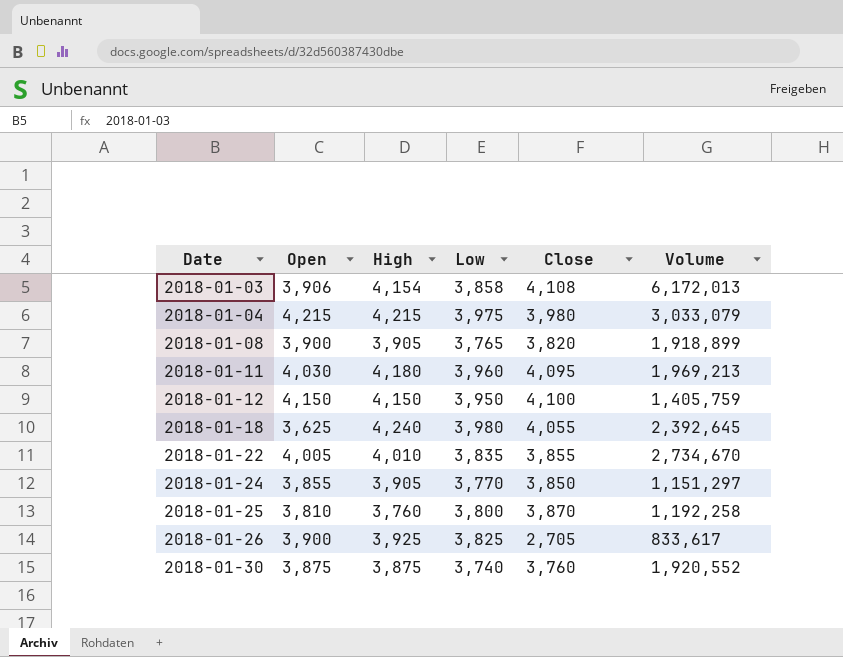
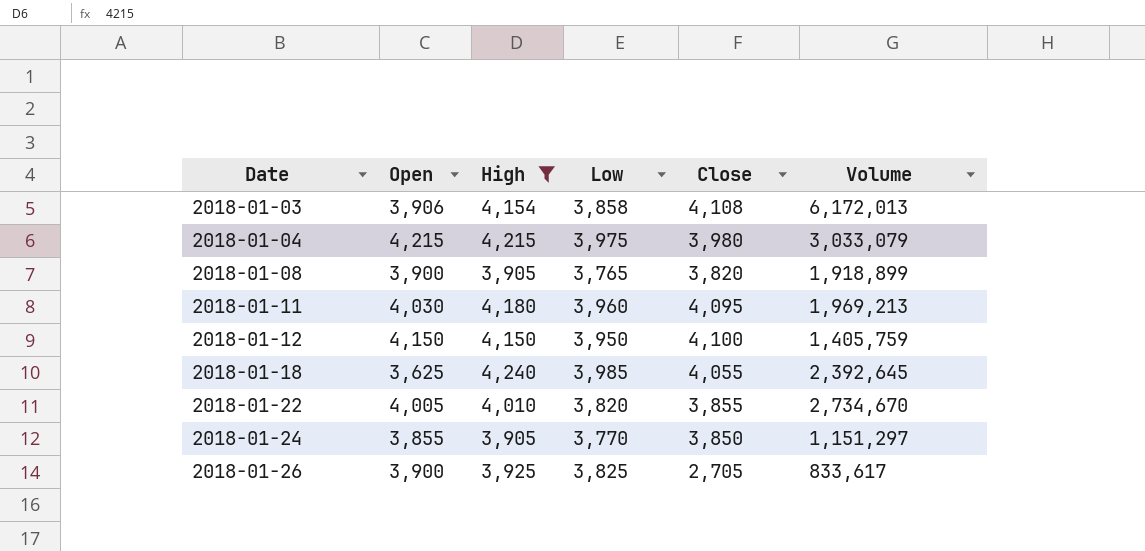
filter: none -> High >= 3,905
2018-01-18 | Low: 3,980 -> 3,985
2018-01-22 | Low: 3,835 -> 3,820

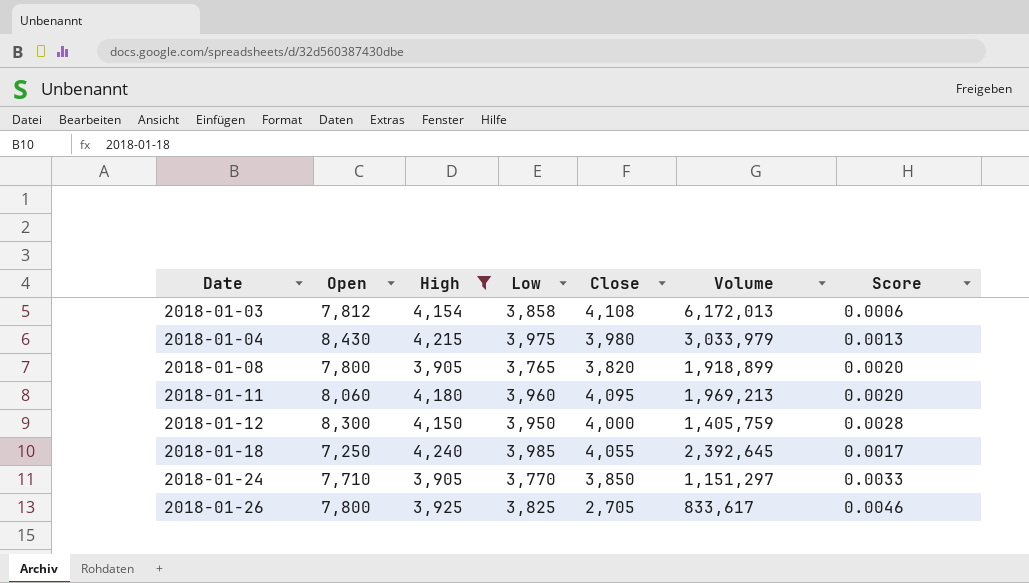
column Score | formula: none -> [Low] / [Volume]
row 2018-01-22: 4,005 | 4,010 | 3,820 | 3,855 | 2,734,670 -> none
2018-01-03 | Open: 3,906 -> 7,812
2018-01-04 | Open: 4,215 -> 8,430
2018-01-04 | Volume: 3,033,079 -> 3,033,979
2018-01-08 | Open: 3,900 -> 7,800
2018-01-11 | Open: 4,030 -> 8,060
2018-01-12 | Open: 4,150 -> 8,300
2018-01-12 | Close: 4,100 -> 4,000
2018-01-18 | Open: 3,625 -> 7,250
2018-01-24 | Open: 3,855 -> 7,710
2018-01-26 | Open: 3,900 -> 7,800

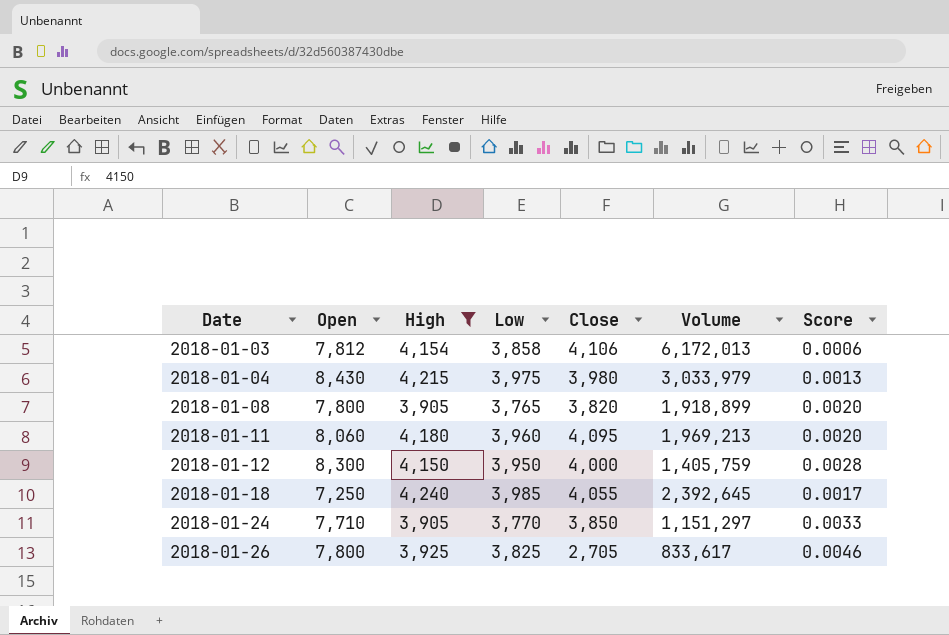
2018-01-03 | Close: 4,108 -> 4,106

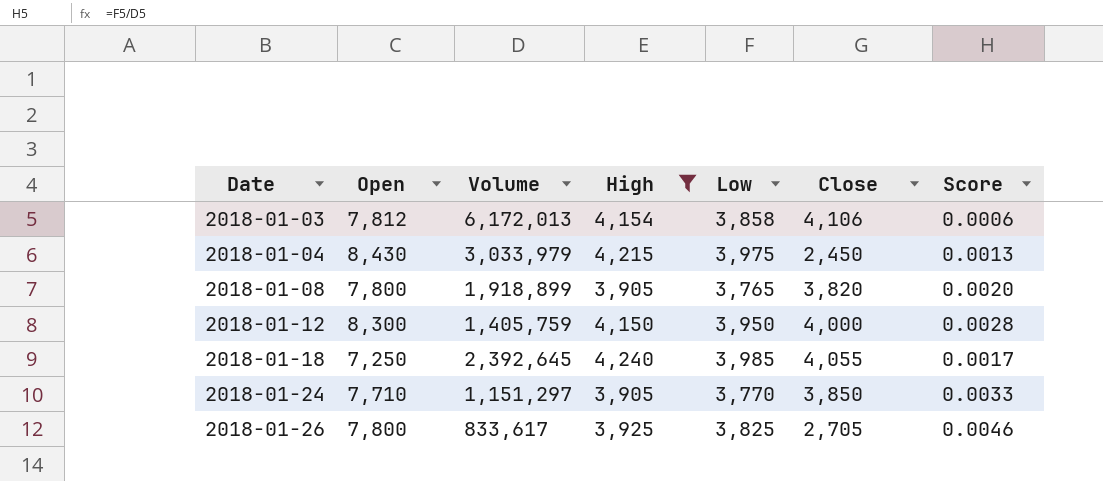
column Volume | position: 6 -> 3
row 2018-01-11: 8,060 | 4,180 | 3,960 | 4,095 | 1,969,213 | 0.0020 -> none
2018-01-04 | Close: 3,980 -> 2,450

